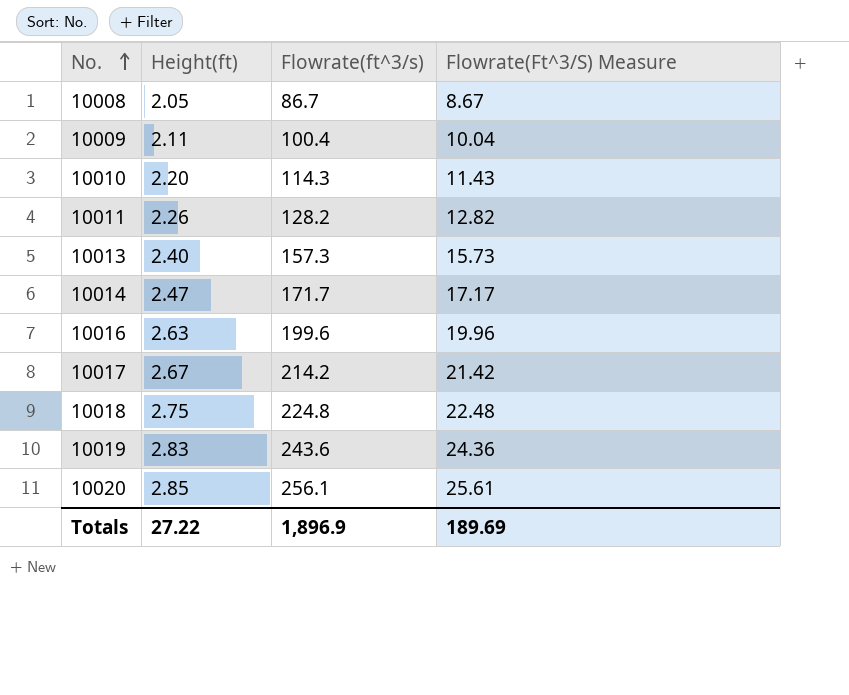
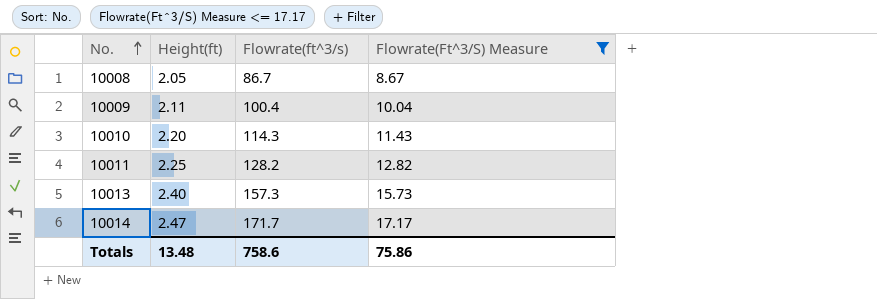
filter: none -> Flowrate(Ft^3/S) Measure <= 17.17
10011 | Height(ft): 2.26 -> 2.25
Totals | Height(ft): 27.22 -> 13.48
Totals | Flowrate(ft^3/s): 1,896.9 -> 758.6
Totals | Flowrate(Ft^3/S) Measure: 189.69 -> 75.86

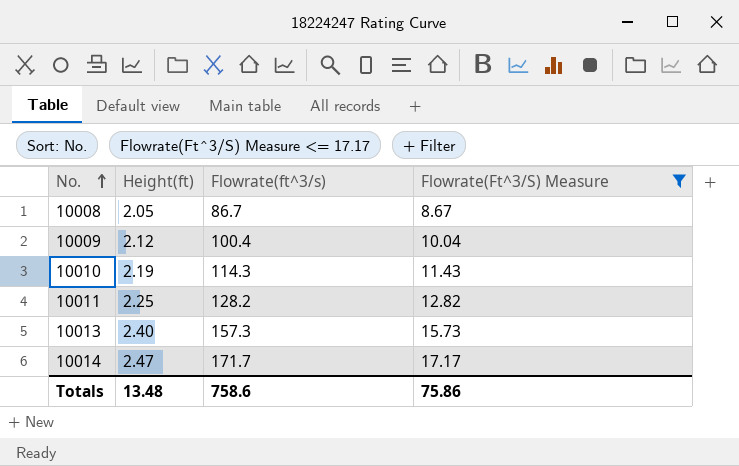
10009 | Height(ft): 2.11 -> 2.12
10010 | Height(ft): 2.20 -> 2.19

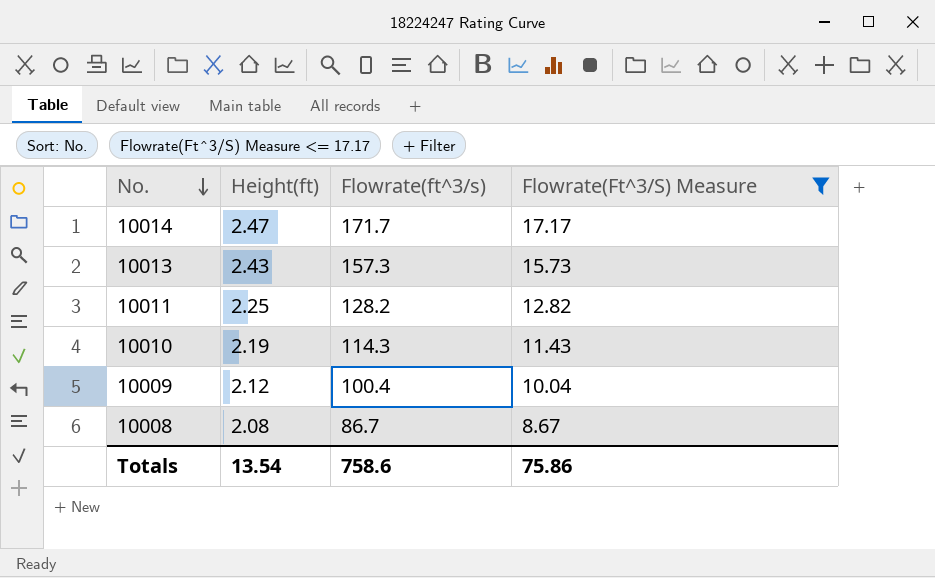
row order: No. ascending -> No. descending
10013 | Height(ft): 2.40 -> 2.43
10008 | Height(ft): 2.05 -> 2.08
Totals | Height(ft): 13.48 -> 13.54

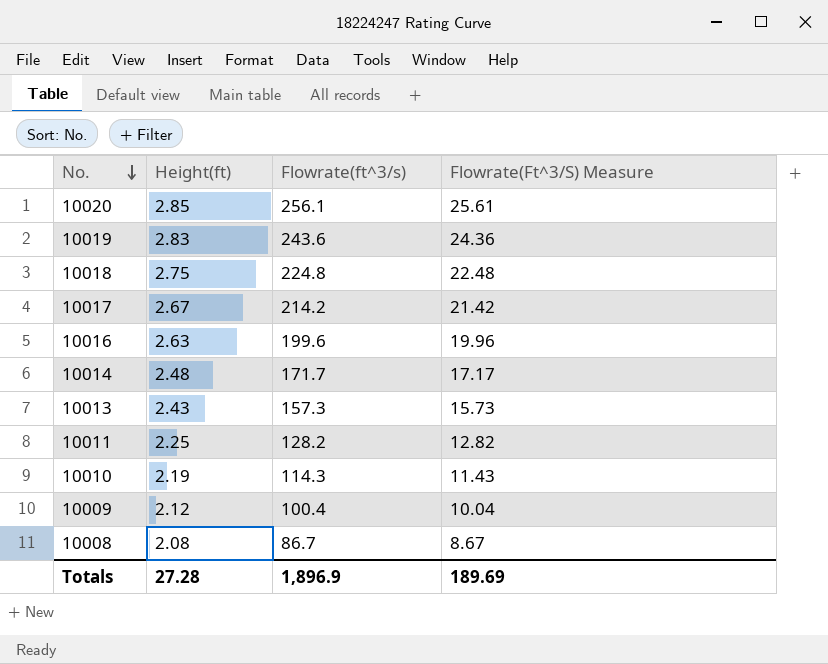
filter: Flowrate(Ft^3/S) Measure <= 17.17 -> none
10014 | Height(ft): 2.47 -> 2.48
Totals | Height(ft): 13.54 -> 27.28
Totals | Flowrate(ft^3/s): 758.6 -> 1,896.9
Totals | Flowrate(Ft^3/S) Measure: 75.86 -> 189.69

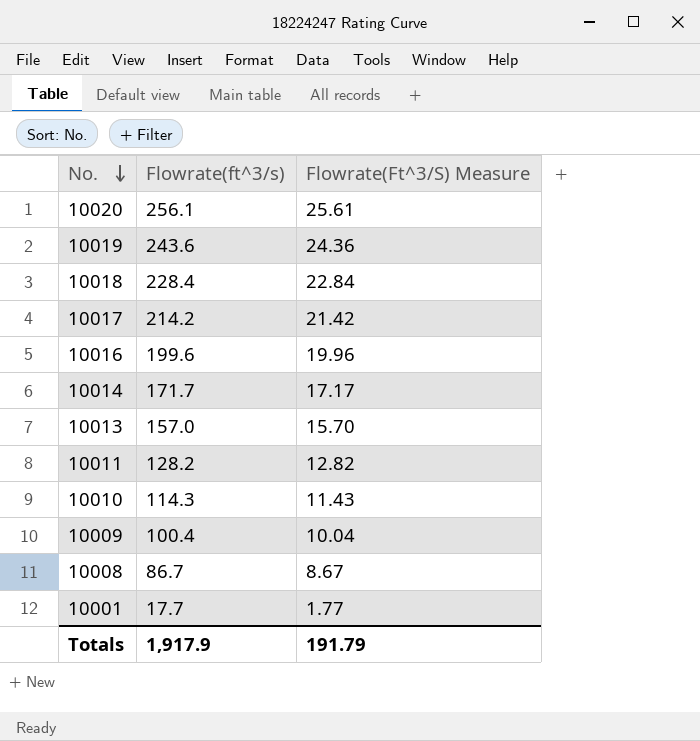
column Height(ft) | position: 2 -> none
10018 | Flowrate(ft^3/s): 224.8 -> 228.4
10018 | Flowrate(Ft^3/S) Measure: 22.48 -> 22.84
10013 | Flowrate(ft^3/s): 157.3 -> 157.0
10013 | Flowrate(Ft^3/S) Measure: 15.73 -> 15.70
row 10001: none -> 17.7 | 1.77
Totals | Flowrate(ft^3/s): 1,896.9 -> 1,917.9
Totals | Flowrate(Ft^3/S) Measure: 189.69 -> 191.79

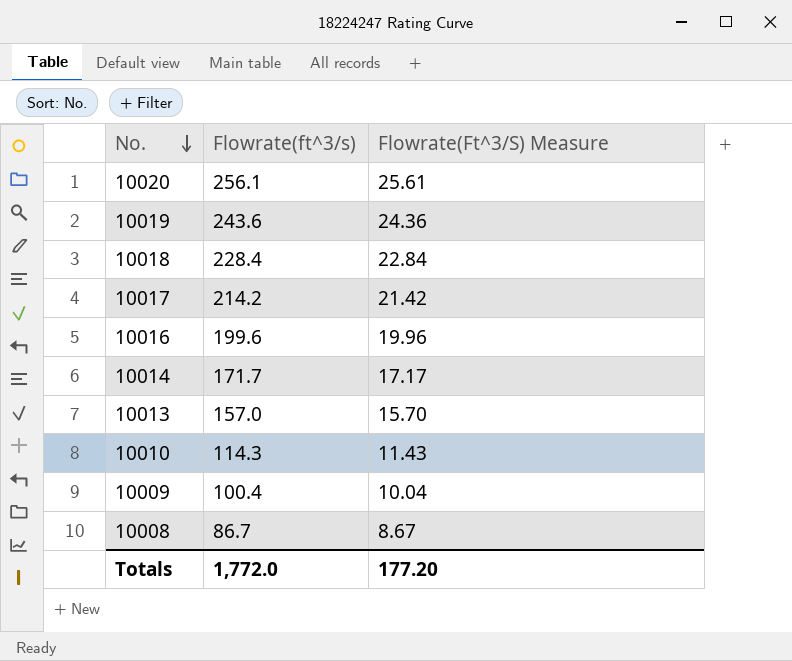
row 10011: 128.2 | 12.82 -> none
row 10001: 17.7 | 1.77 -> none
Totals | Flowrate(ft^3/s): 1,917.9 -> 1,772.0
Totals | Flowrate(Ft^3/S) Measure: 191.79 -> 177.20

